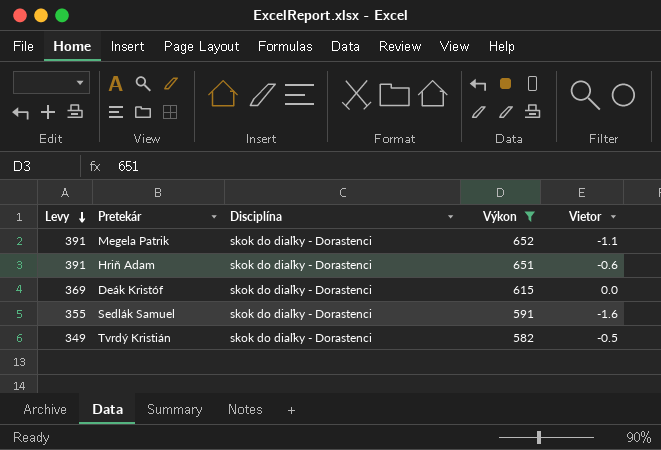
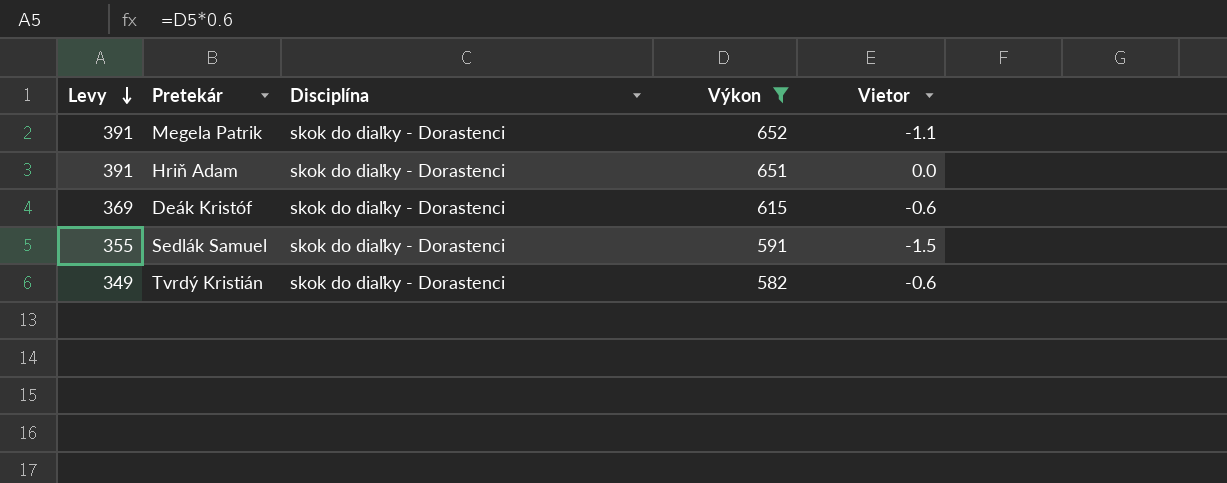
Hriň Adam | Vietor: -0.6 -> 0.0
Deák Kristóf | Vietor: 0.0 -> -0.6
Sedlák Samuel | Vietor: -1.6 -> -1.5
Tvrdý Kristián | Vietor: -0.5 -> -0.6

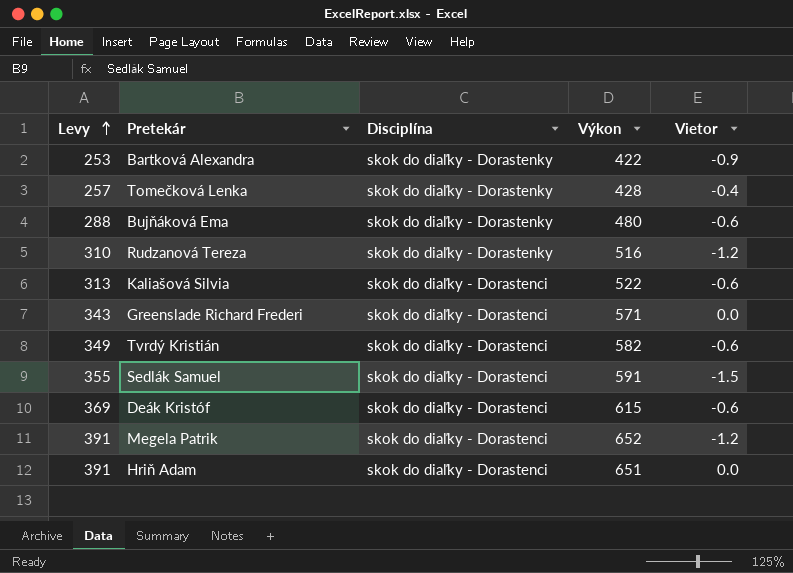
filter: Výkon >= 582 -> none
row order: Levy descending -> Levy ascending
Megela Patrik | Vietor: -1.1 -> -1.2

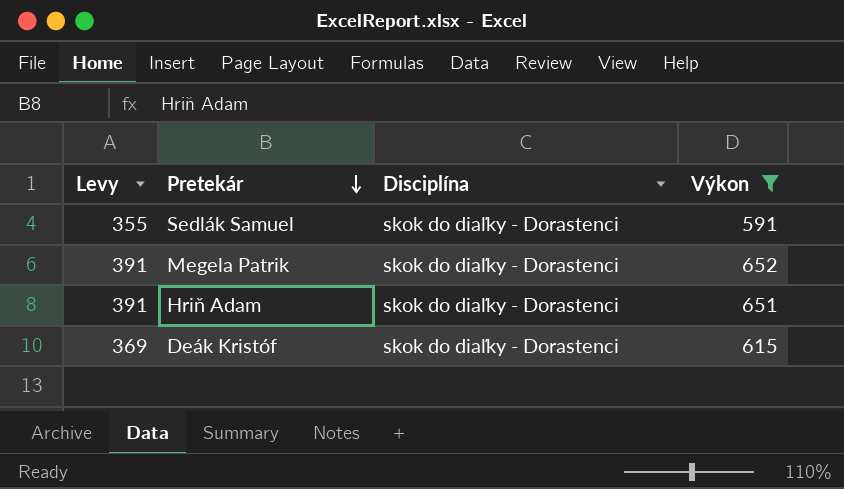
filter: none -> Výkon >= 591
row order: Levy ascending -> Pretekár descending
column Vietor | position: 5 -> none

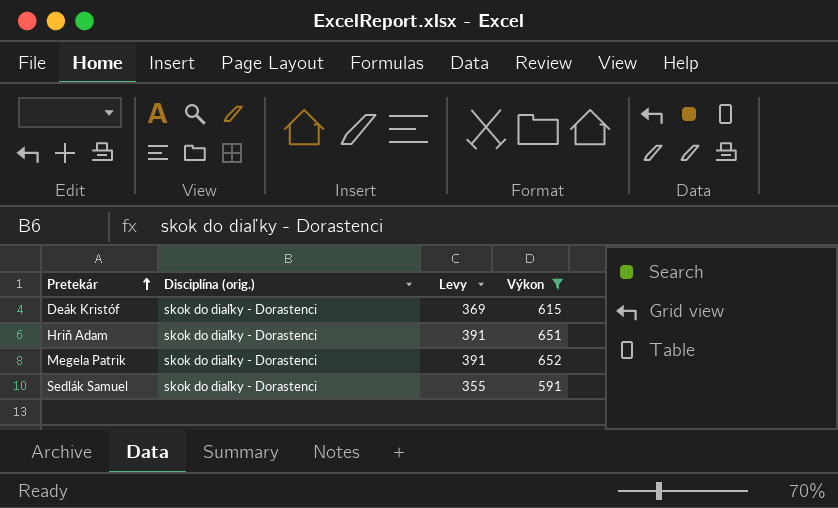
row order: Pretekár descending -> Pretekár ascending
column name: Disciplína -> Disciplína (orig.)
column Levy | position: 1 -> 3

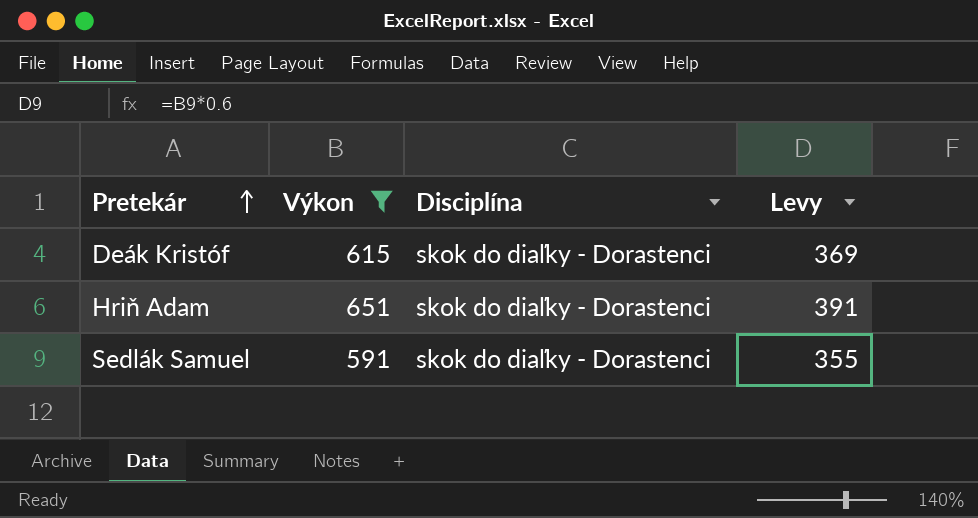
column Výkon | position: 4 -> 2
column name: Disciplína (orig.) -> Disciplína
row Megela Patrik: skok do diaľky - Dorastenci | 391 | 652 -> none

